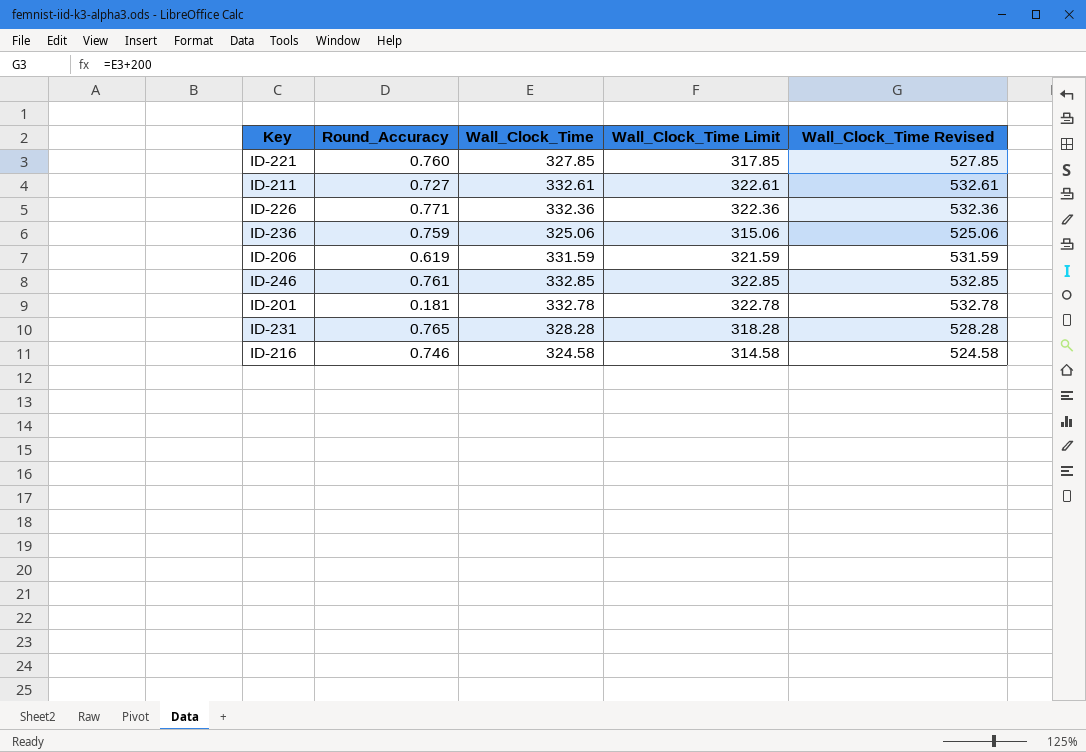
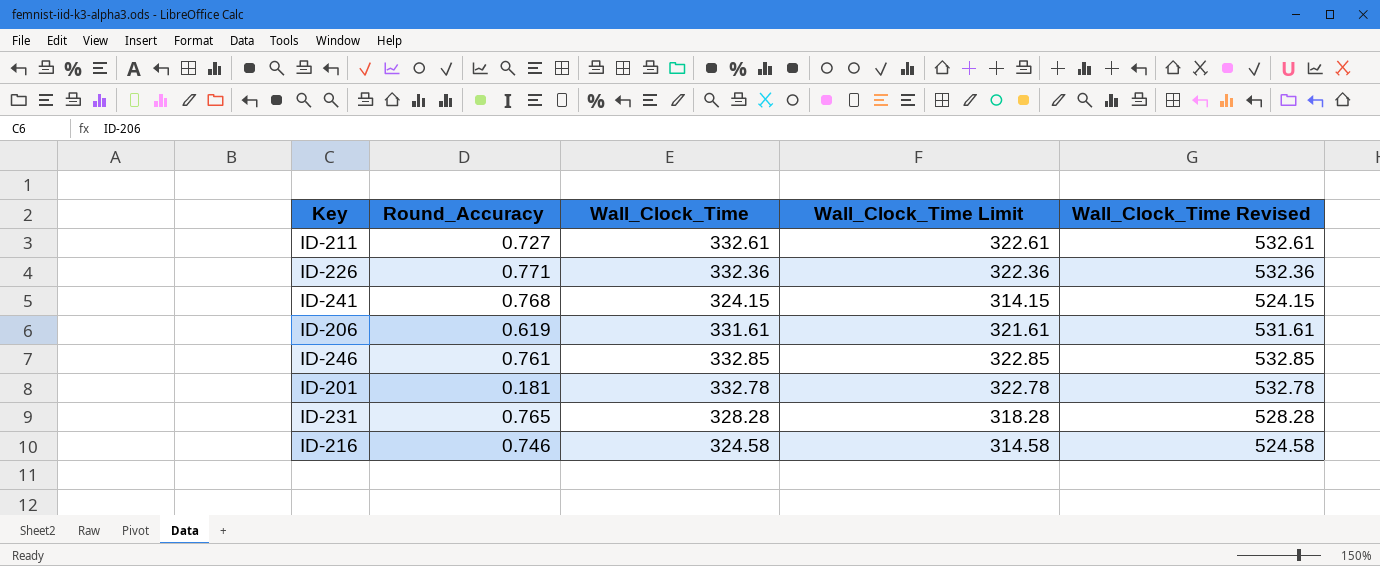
row ID-221: 0.760 | 327.85 | 317.85 | 527.85 -> none
row ID-236: 0.759 | 325.06 | 315.06 | 525.06 -> none
row ID-241: none -> 0.768 | 324.15 | 314.15 | 524.15
ID-206 | Wall_Clock_Time: 331.59 -> 331.61
ID-206 | Wall_Clock_Time Limit: 321.59 -> 321.61
ID-206 | Wall_Clock_Time Revised: 531.59 -> 531.61

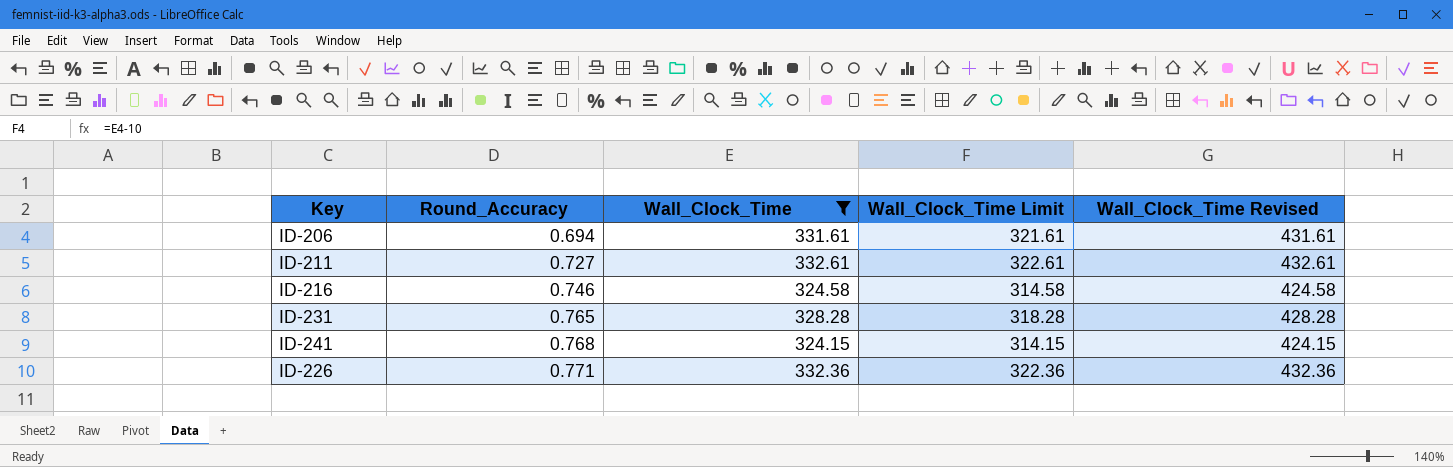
filter: none -> Wall_Clock_Time <= 332.61
row order: none -> Round_Accuracy ascending
column Wall_Clock_Time Revised | formula: [Wall_Clock_Time] + 200 -> [Wall_Clock_Time] + 100
ID-206 | Round_Accuracy: 0.619 -> 0.694

